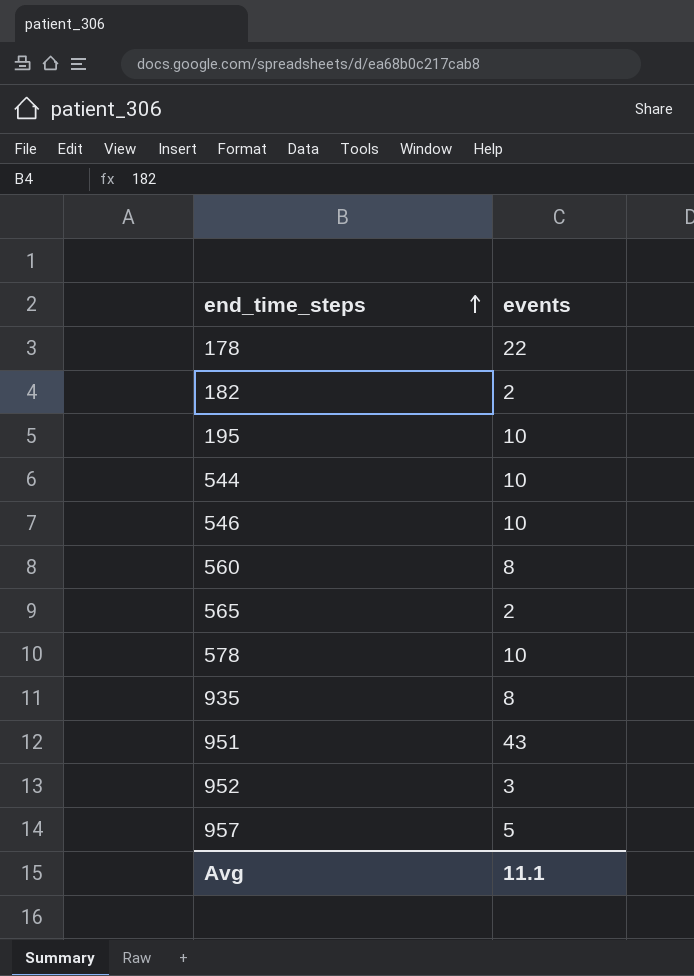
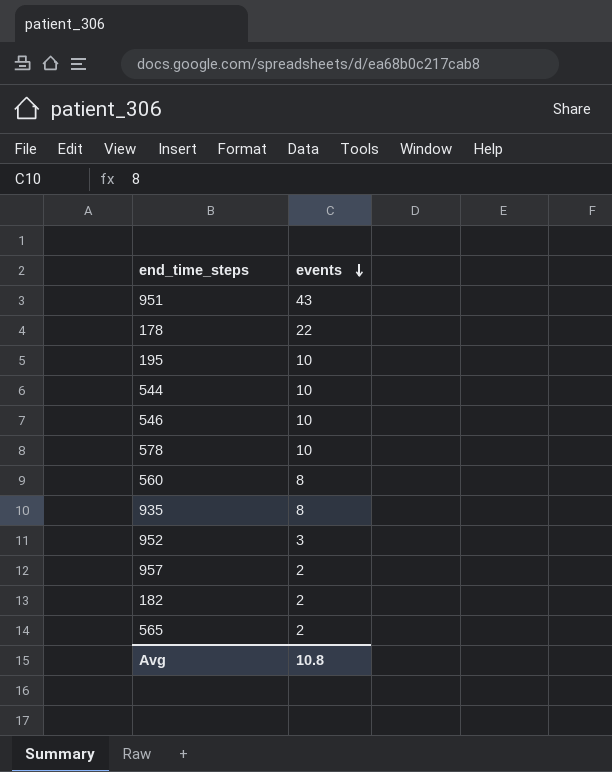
row order: end_time_steps ascending -> events descending
957 | events: 5 -> 2
Avg | events: 11.1 -> 10.8

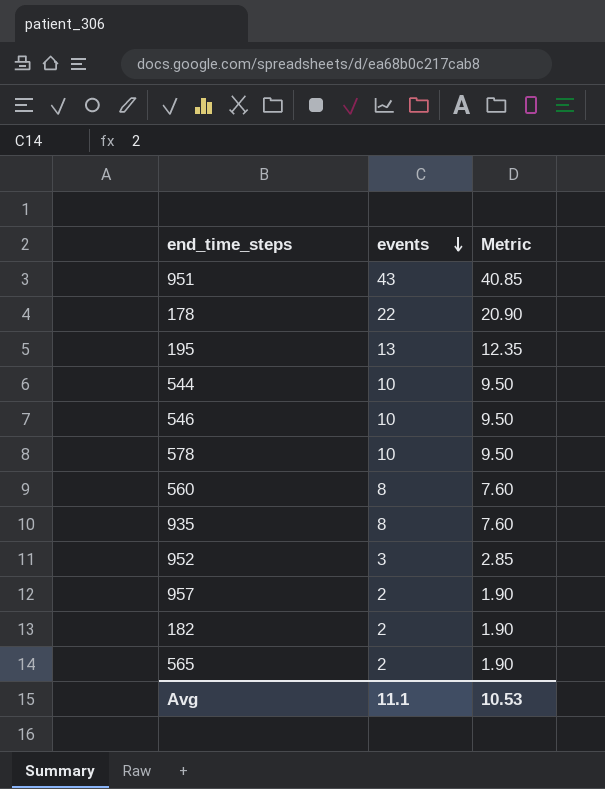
column Metric | formula: none -> [events] * 0.95
195 | events: 10 -> 13
Avg | events: 10.8 -> 11.1

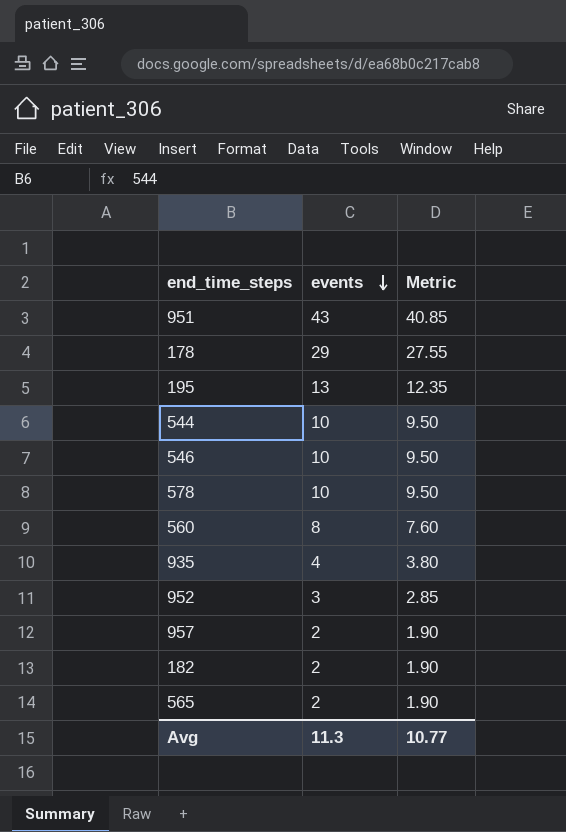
178 | events: 22 -> 29
178 | Metric: 20.90 -> 27.55
935 | events: 8 -> 4
935 | Metric: 7.60 -> 3.80
Avg | events: 11.1 -> 11.3
Avg | Metric: 10.53 -> 10.77

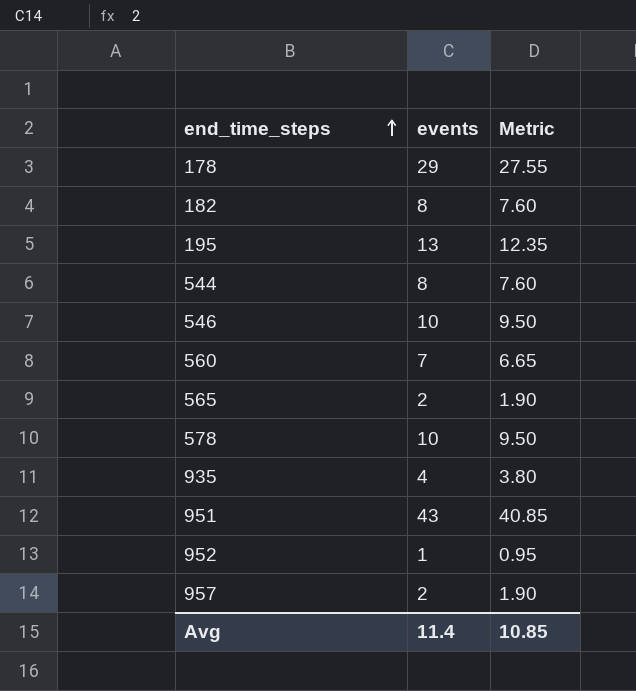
row order: events descending -> end_time_steps ascending
182 | events: 2 -> 8
182 | Metric: 1.90 -> 7.60
544 | events: 10 -> 8
544 | Metric: 9.50 -> 7.60
560 | events: 8 -> 7
560 | Metric: 7.60 -> 6.65
952 | events: 3 -> 1
952 | Metric: 2.85 -> 0.95
Avg | events: 11.3 -> 11.4
Avg | Metric: 10.77 -> 10.85

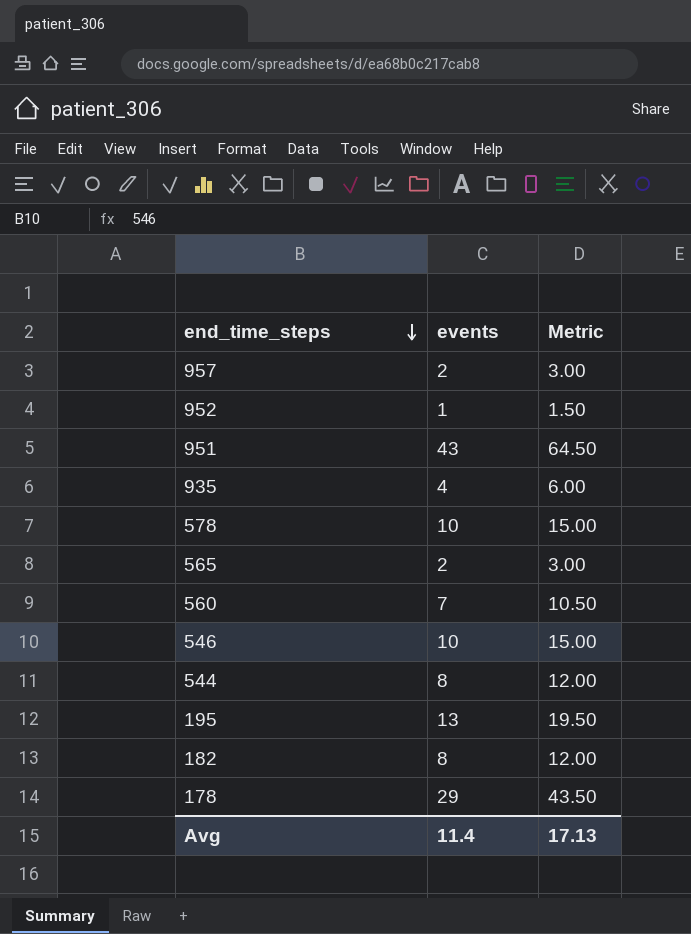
row order: end_time_steps ascending -> end_time_steps descending
column Metric | formula: [events] * 0.95 -> [events] * 1.5
Avg | Metric: 10.85 -> 17.13

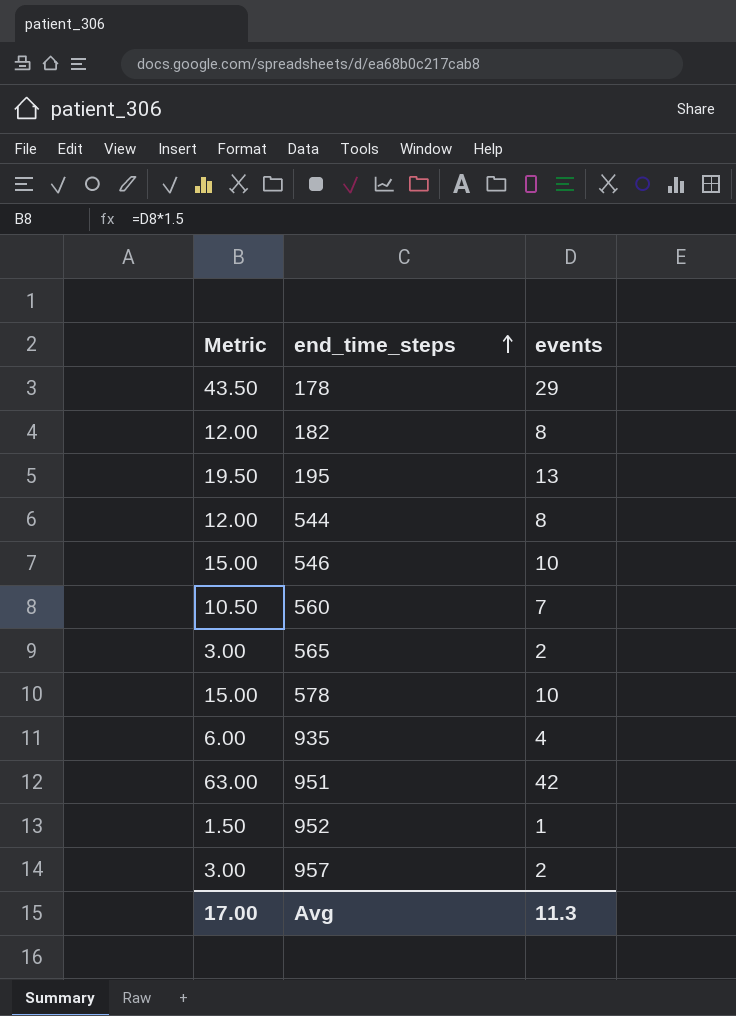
row order: end_time_steps descending -> end_time_steps ascending
column Metric | position: 3 -> 1
951 | Metric: 64.50 -> 63.00
951 | events: 43 -> 42
Avg | Metric: 17.13 -> 17.00
Avg | events: 11.4 -> 11.3

